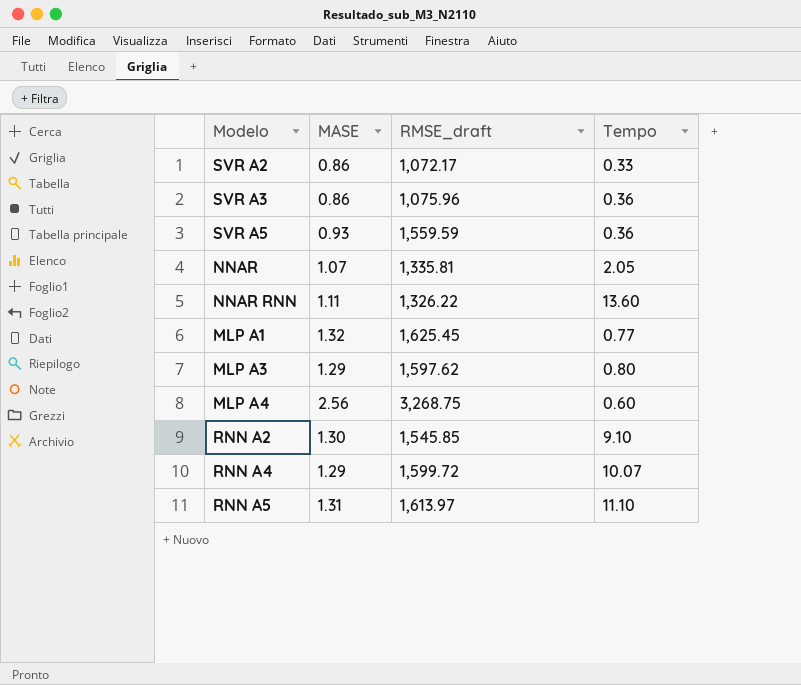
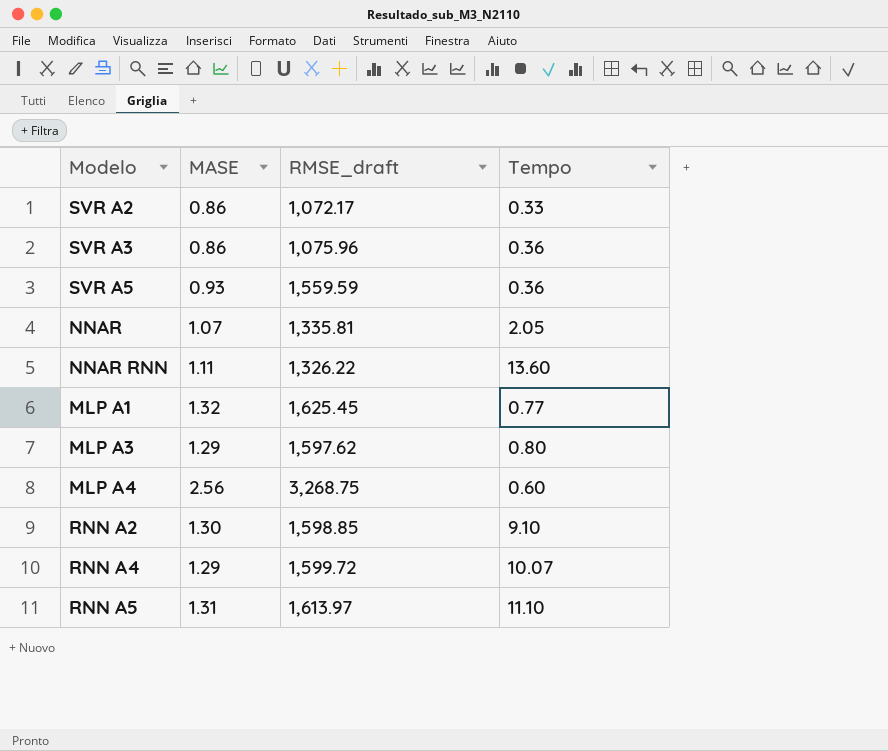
RNN A2 | RMSE_draft: 1,545.85 -> 1,598.85

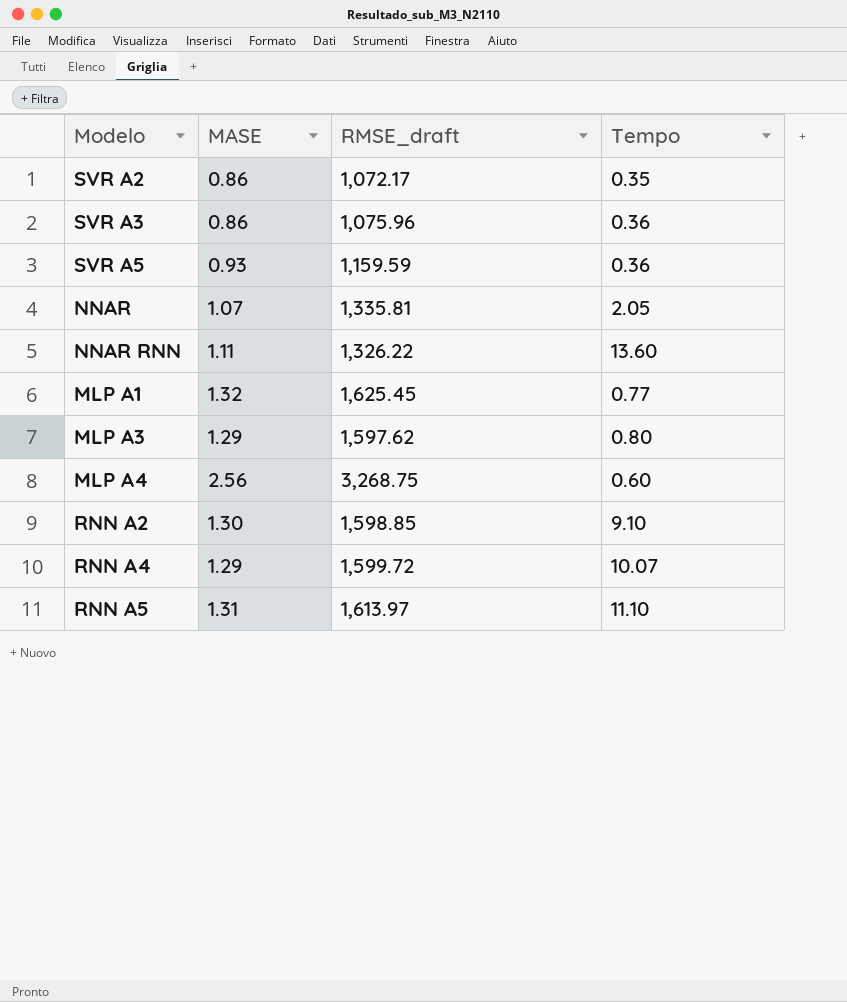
SVR A2 | Tempo: 0.33 -> 0.35
SVR A5 | RMSE_draft: 1,559.59 -> 1,159.59

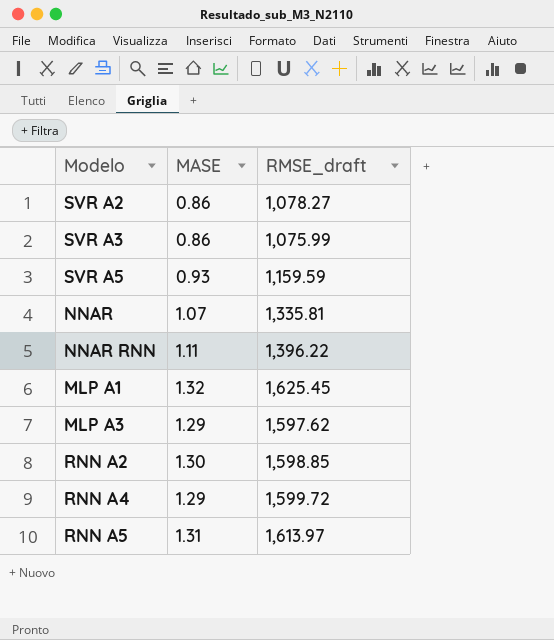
column Tempo | position: 4 -> none
row MLP A4: 2.56 | 3,268.75 | 0.60 -> none
SVR A2 | RMSE_draft: 1,072.17 -> 1,078.27
SVR A3 | RMSE_draft: 1,075.96 -> 1,075.99
NNAR RNN | RMSE_draft: 1,326.22 -> 1,396.22

